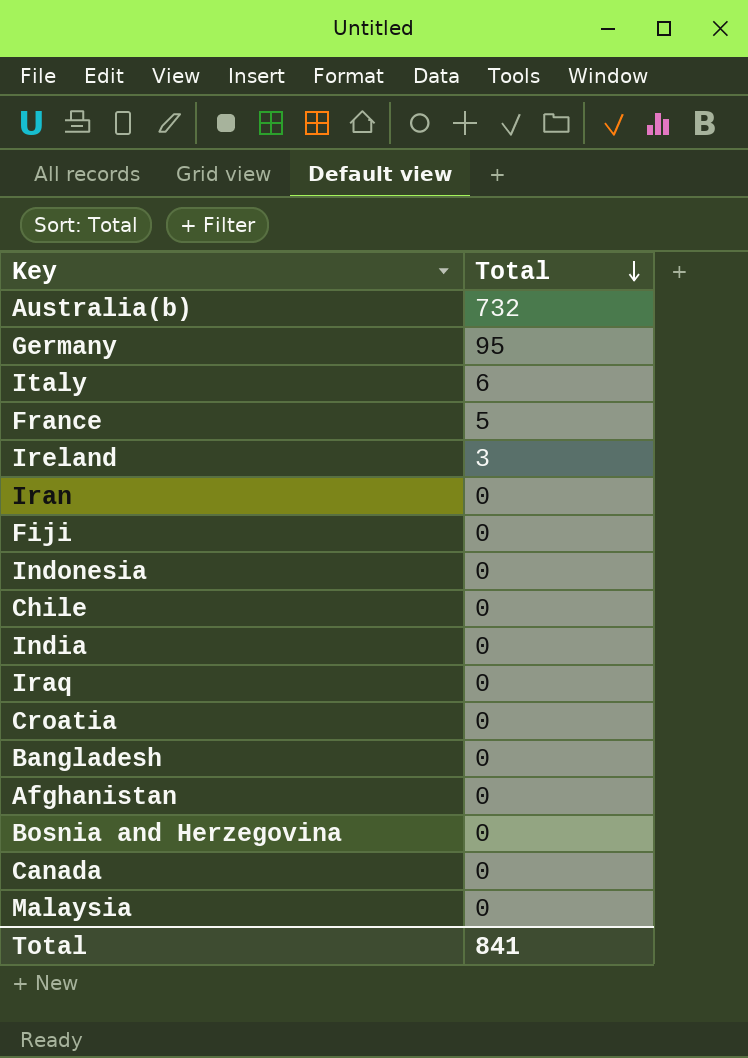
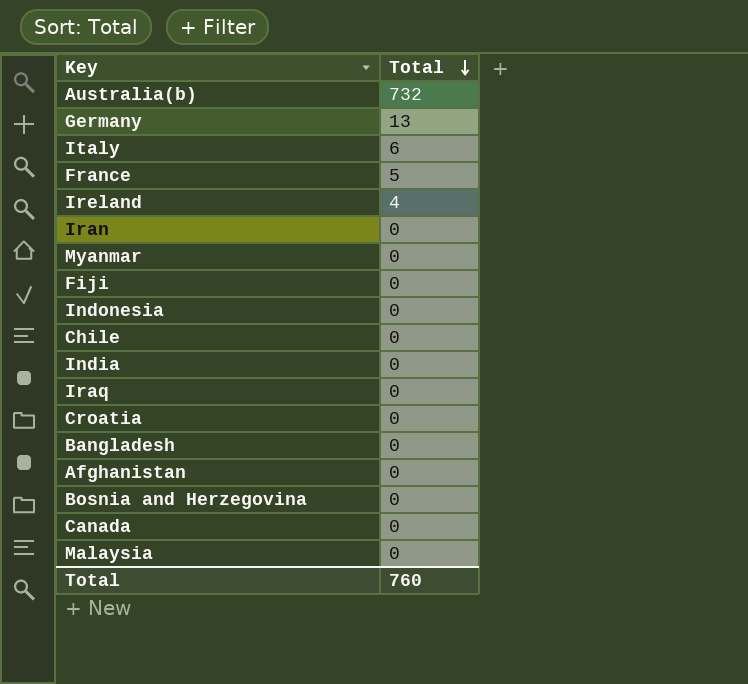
Germany | Total: 95 -> 13
Ireland | Total: 3 -> 4
row Myanmar: none -> 0
Total | Total: 841 -> 760

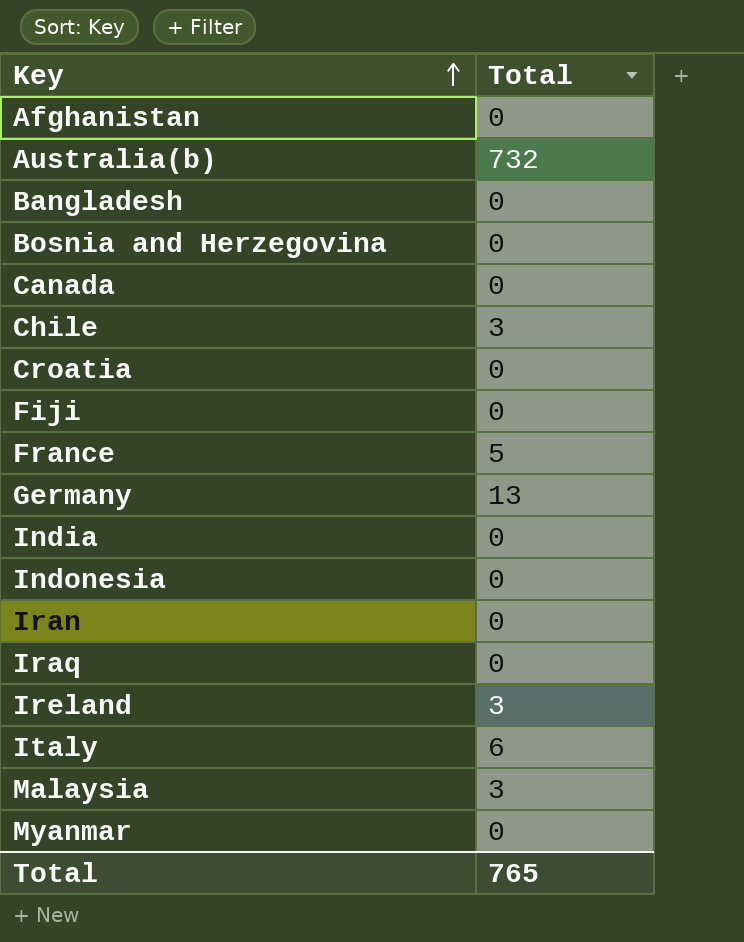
row order: Total descending -> Key ascending
Chile | Total: 0 -> 3
Ireland | Total: 4 -> 3
Malaysia | Total: 0 -> 3
Total | Total: 760 -> 765

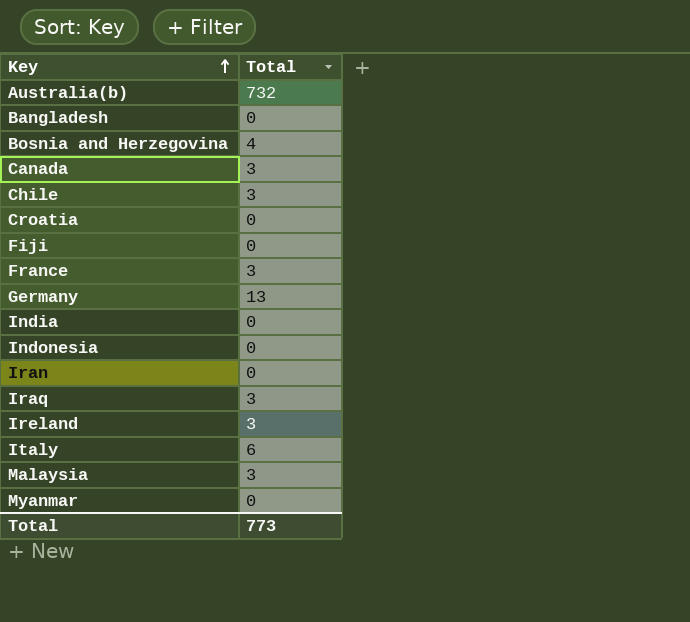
row Afghanistan: 0 -> none
Bosnia and Herzegovina | Total: 0 -> 4
Canada | Total: 0 -> 3
France | Total: 5 -> 3
Iraq | Total: 0 -> 3
Total | Total: 765 -> 773

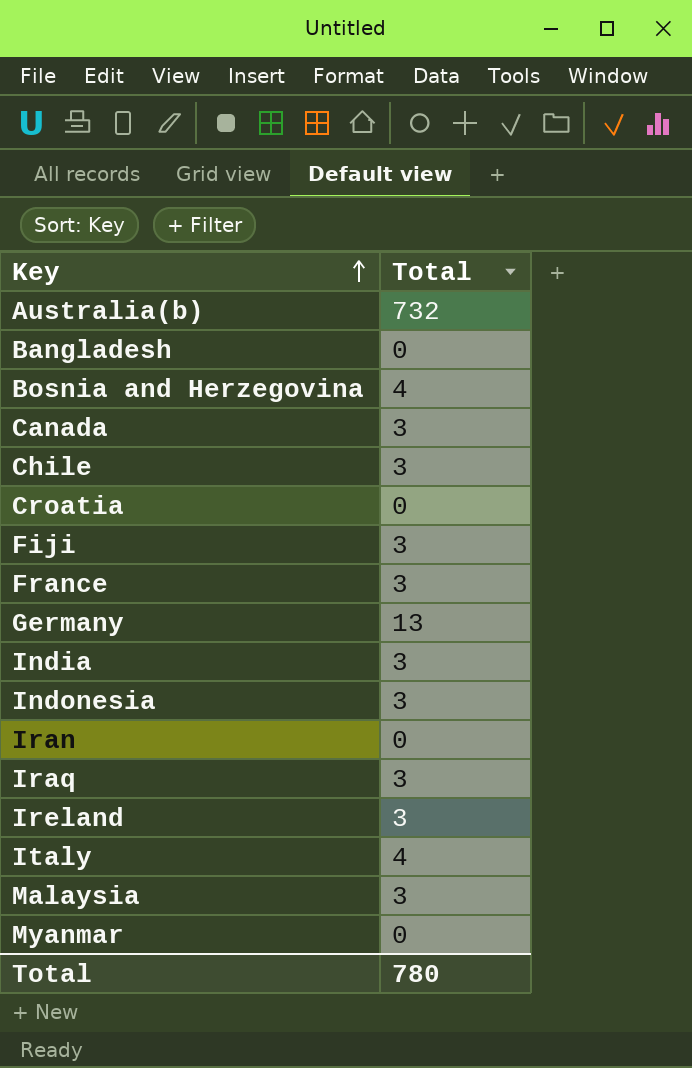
Fiji | Total: 0 -> 3
India | Total: 0 -> 3
Indonesia | Total: 0 -> 3
Italy | Total: 6 -> 4
Total | Total: 773 -> 780

